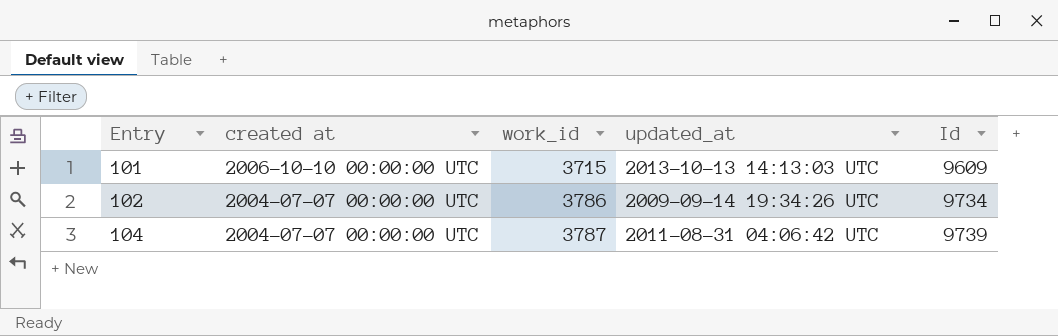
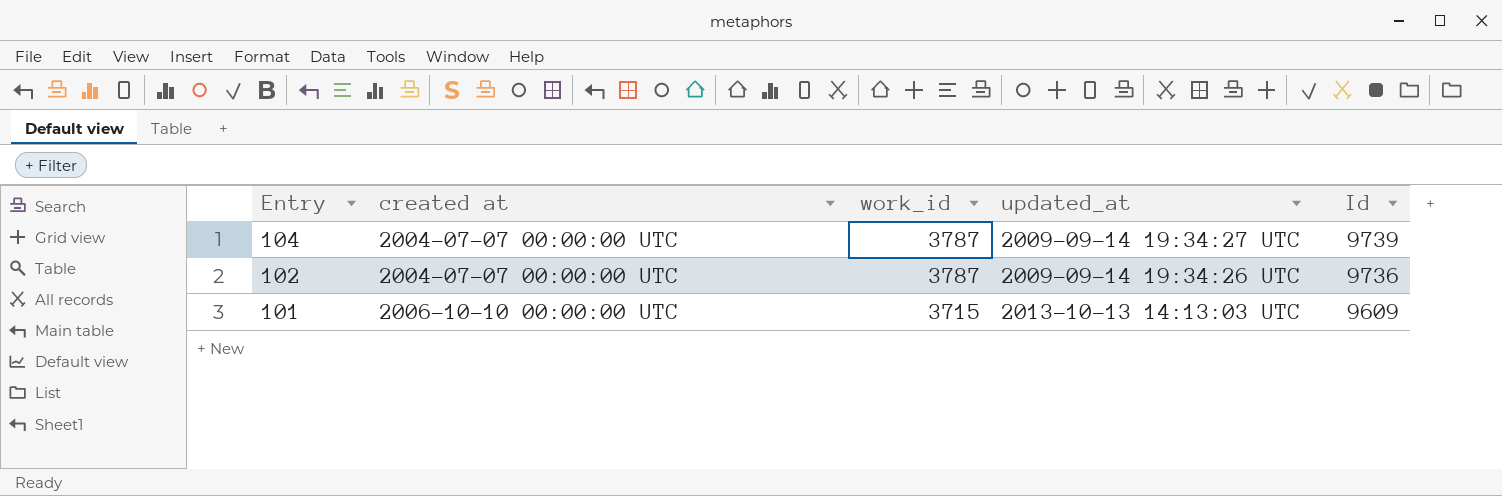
row order: Entry ascending -> Entry descending
104 | updated_at: 2011-08-31 04:06:42 UTC -> 2009-09-14 19:34:27 UTC
102 | work_id: 3786 -> 3787
102 | Id: 9734 -> 9736

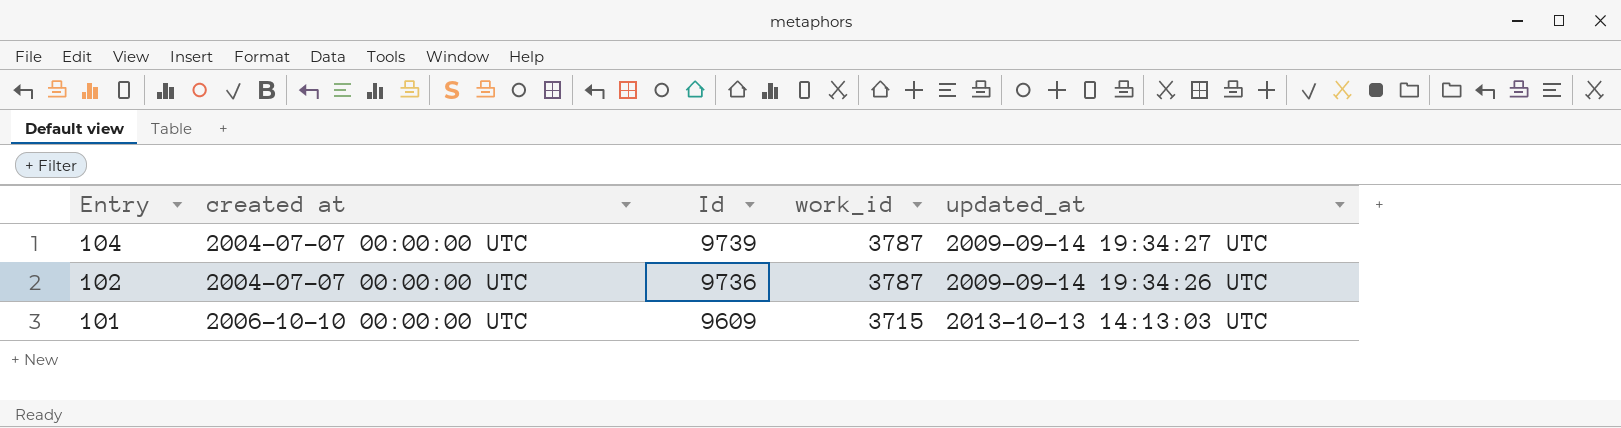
column Id | position: 5 -> 3

